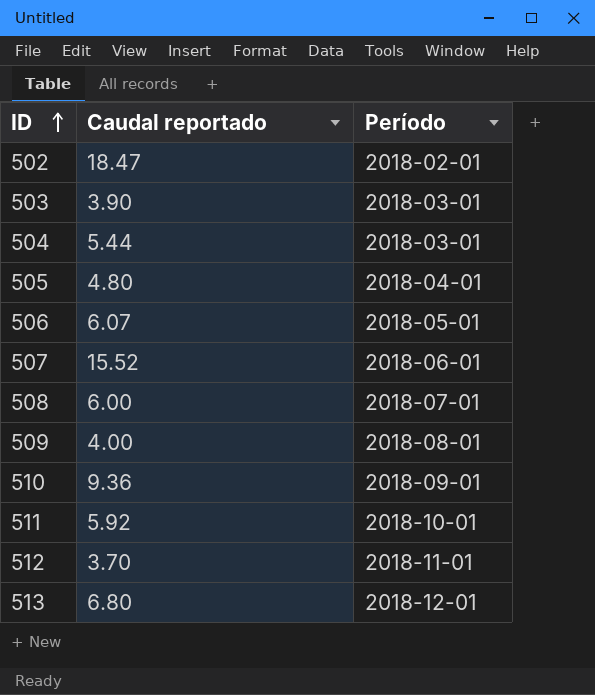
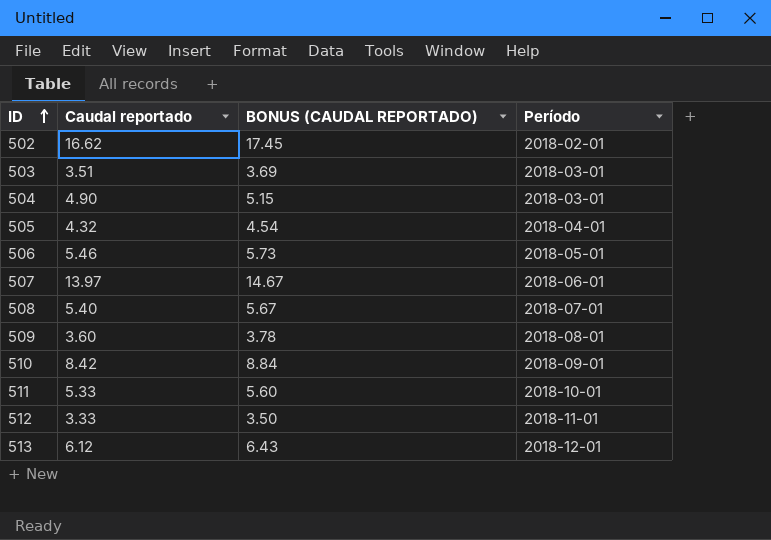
column BONUS (CAUDAL REPORTADO) | formula: none -> [Caudal reportado] * 1.05
502 | Caudal reportado: 18.47 -> 16.62
503 | Caudal reportado: 3.90 -> 3.51
504 | Caudal reportado: 5.44 -> 4.90
505 | Caudal reportado: 4.80 -> 4.32
506 | Caudal reportado: 6.07 -> 5.46
507 | Caudal reportado: 15.52 -> 13.97
508 | Caudal reportado: 6.00 -> 5.40
509 | Caudal reportado: 4.00 -> 3.60
510 | Caudal reportado: 9.36 -> 8.42
511 | Caudal reportado: 5.92 -> 5.33
512 | Caudal reportado: 3.70 -> 3.33
513 | Caudal reportado: 6.80 -> 6.12

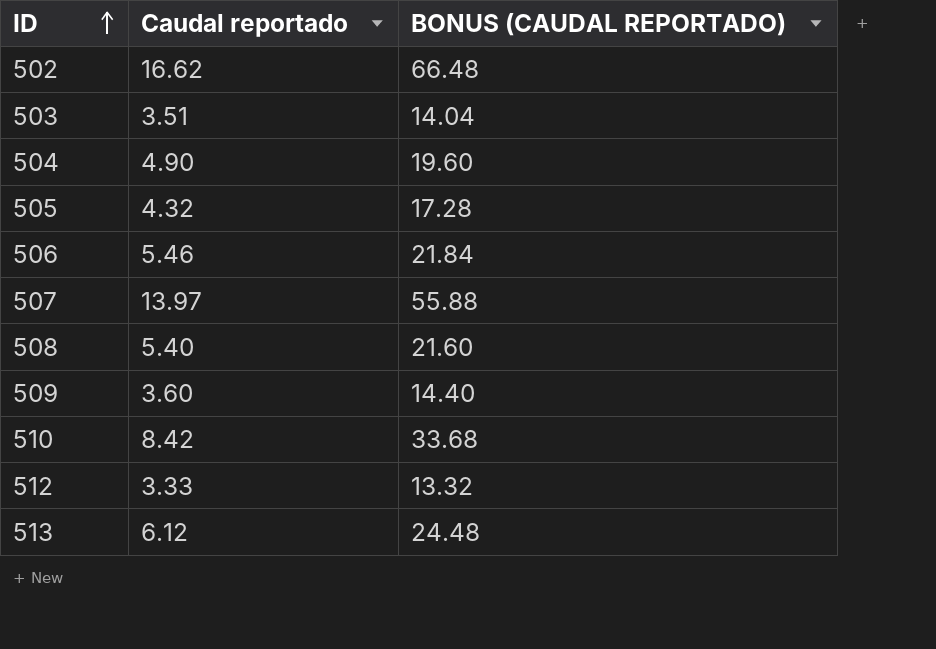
column Período | position: 4 -> none
column BONUS (CAUDAL REPORTADO) | formula: [Caudal reportado] * 1.05 -> [Caudal reportado] * 4
row 511: 5.33 | 5.60 | 2018-10-01 -> none

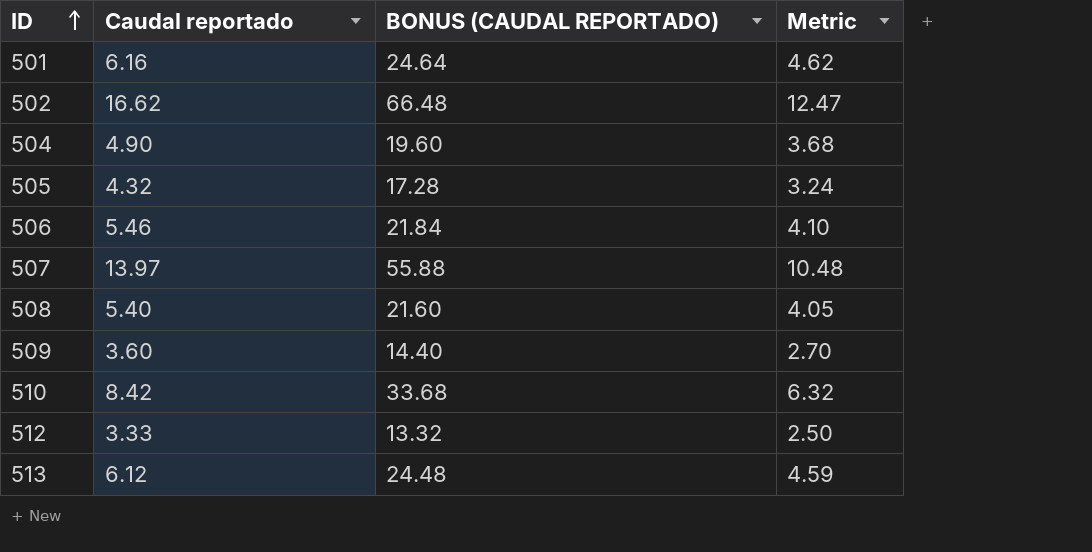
column Metric | formula: none -> [Caudal reportado] * 0.75
row 503: 3.51 | 14.04 -> none
row 501: none -> 6.16 | 24.64 | 4.62

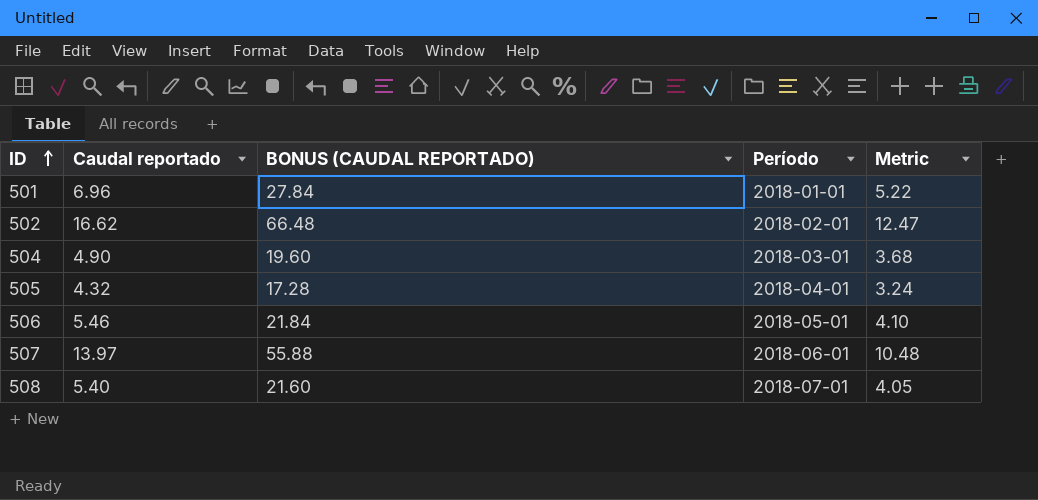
column Período | position: none -> 4
row 509: 3.60 | 14.40 | 2.70 -> none
row 510: 8.42 | 33.68 | 6.32 -> none
row 512: 3.33 | 13.32 | 2.50 -> none
row 513: 6.12 | 24.48 | 4.59 -> none
501 | Caudal reportado: 6.16 -> 6.96
501 | BONUS (CAUDAL REPORTADO): 24.64 -> 27.84
501 | Metric: 4.62 -> 5.22

